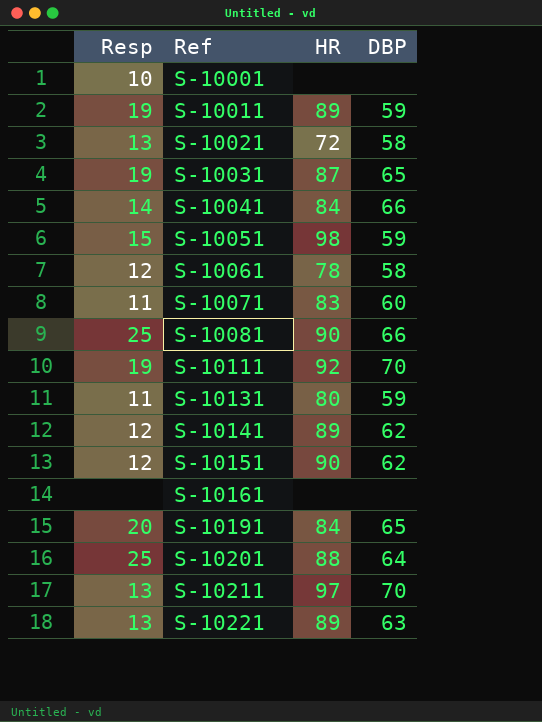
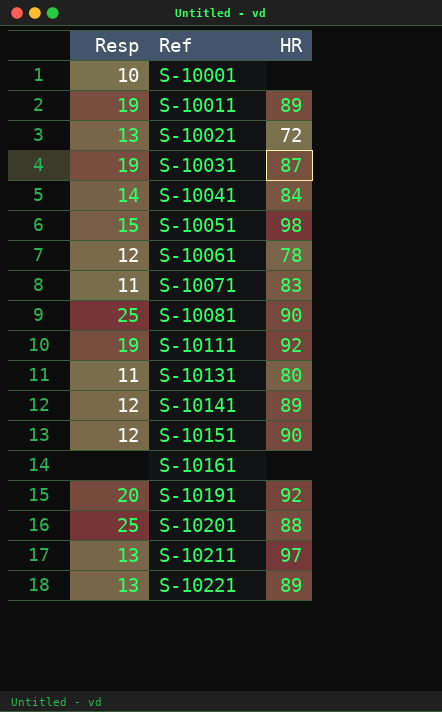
column DBP | position: 4 -> none
S-10191 | HR: 84 -> 92

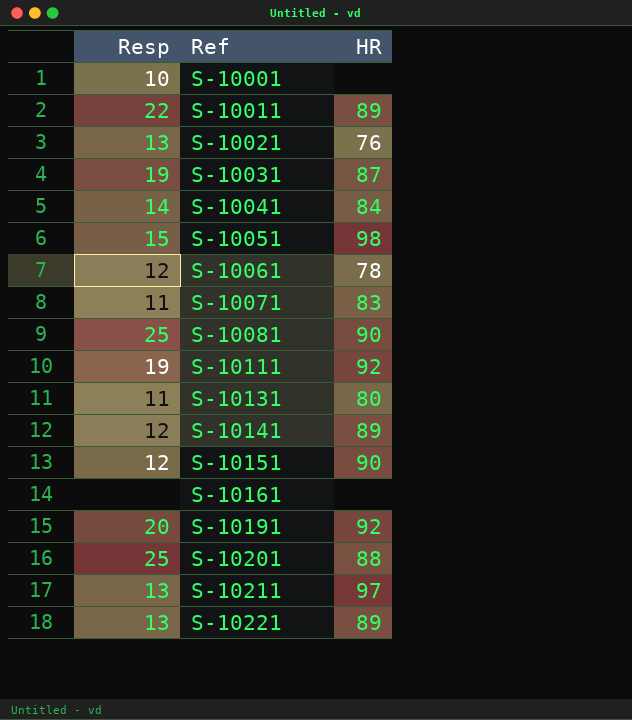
S-10011 | Resp: 19 -> 22
S-10021 | HR: 72 -> 76

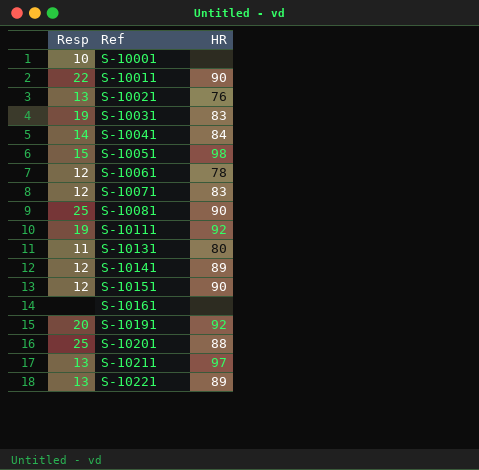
S-10011 | HR: 89 -> 90
S-10031 | HR: 87 -> 83
S-10071 | Resp: 11 -> 12

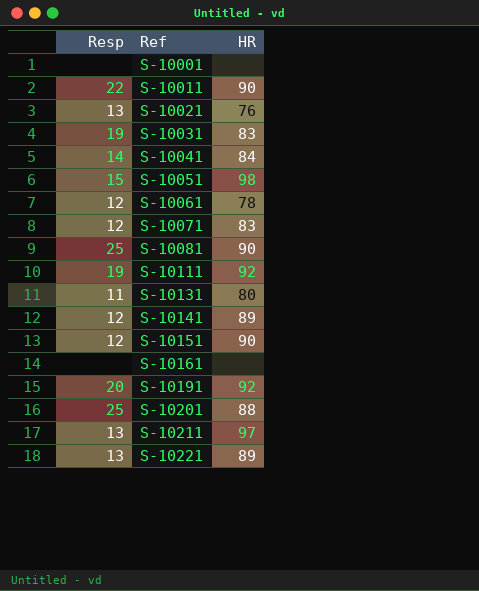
S-10001 | Resp: 10 -> none

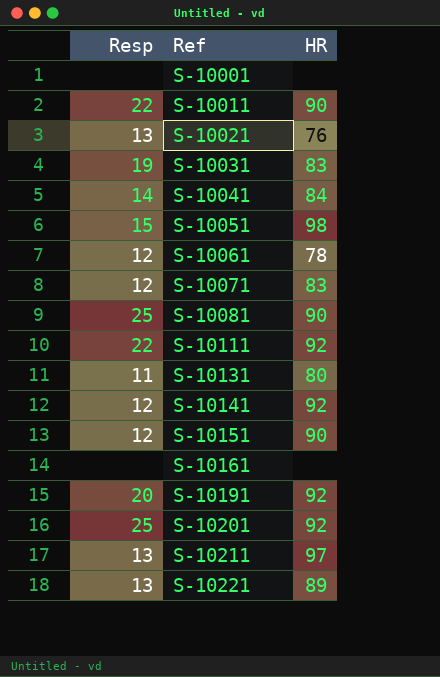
S-10111 | Resp: 19 -> 22
S-10141 | HR: 89 -> 92
S-10201 | HR: 88 -> 92

